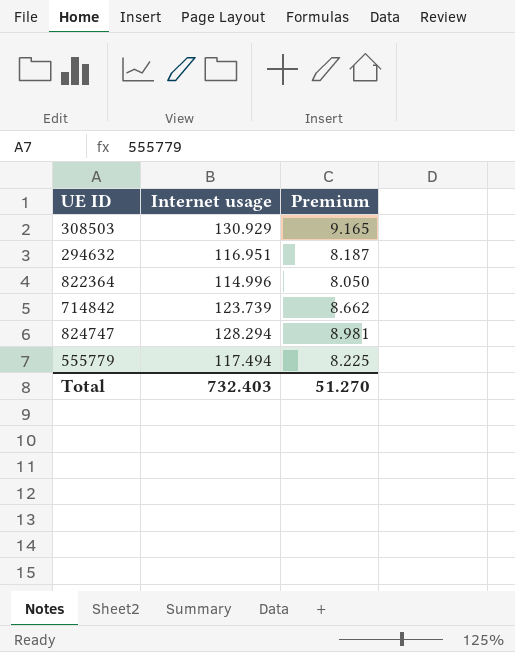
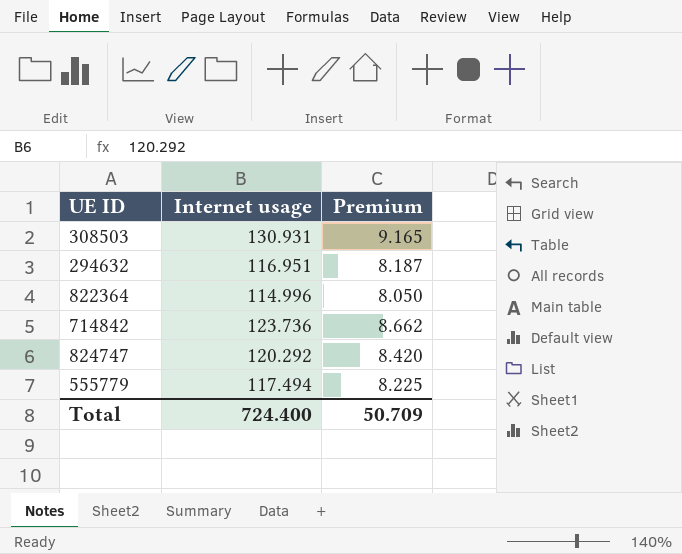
308503 | Internet usage: 130.929 -> 130.931
714842 | Internet usage: 123.739 -> 123.736
824747 | Internet usage: 128.294 -> 120.292
824747 | Premium: 8.981 -> 8.420
Total | Internet usage: 732.403 -> 724.400
Total | Premium: 51.270 -> 50.709

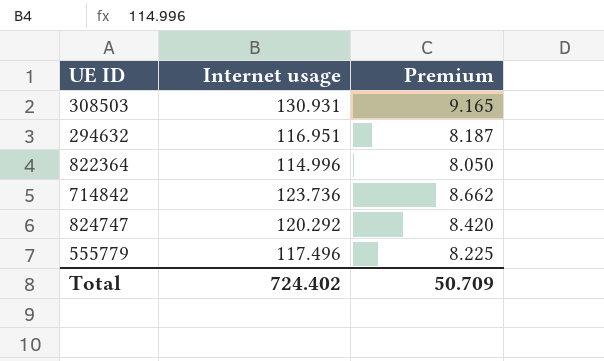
555779 | Internet usage: 117.494 -> 117.496
Total | Internet usage: 724.400 -> 724.402

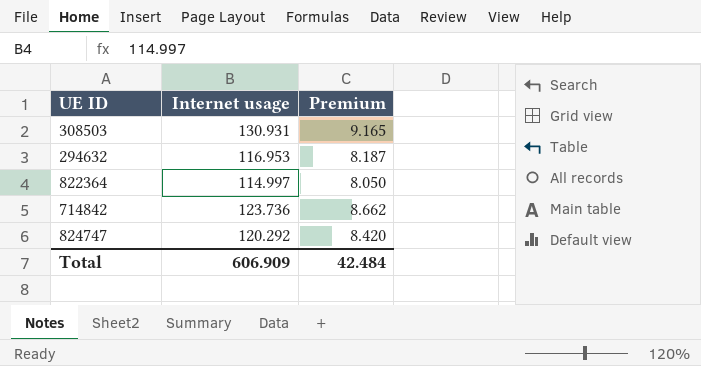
row 555779: 117.496 | 8.225 -> none
294632 | Internet usage: 116.951 -> 116.953
822364 | Internet usage: 114.996 -> 114.997
Total | Internet usage: 724.402 -> 606.909
Total | Premium: 50.709 -> 42.484

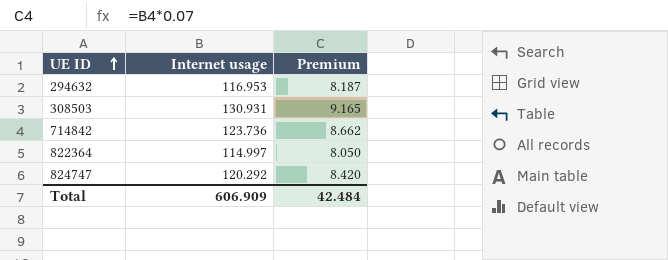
row order: none -> UE ID ascending

